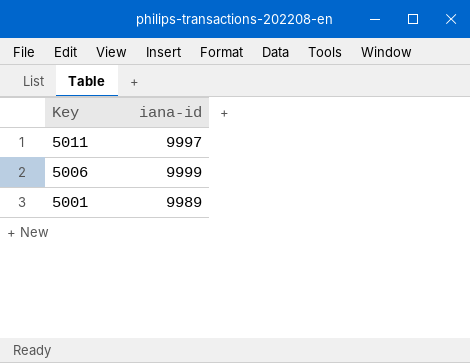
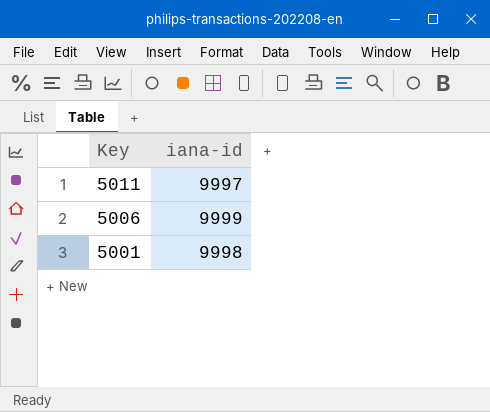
5001 | iana-id: 9989 -> 9998

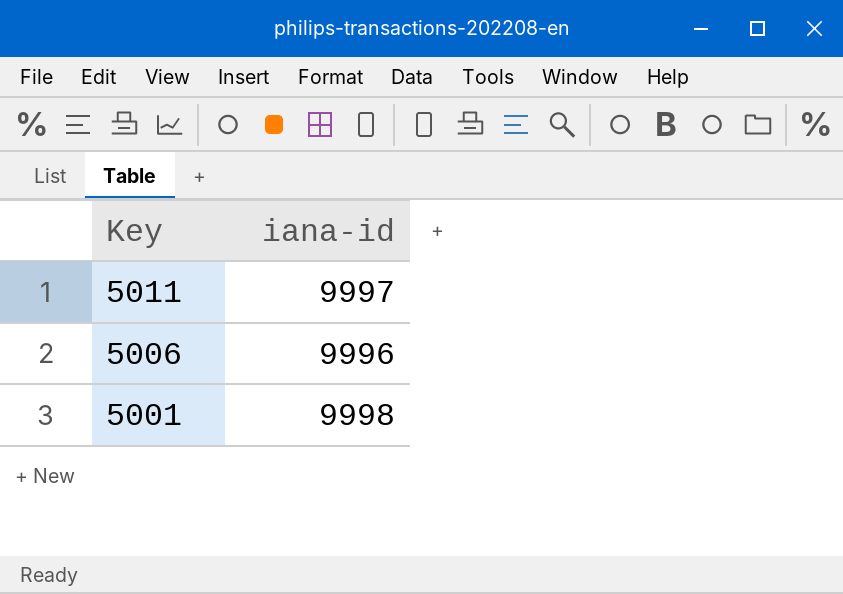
5006 | iana-id: 9999 -> 9996

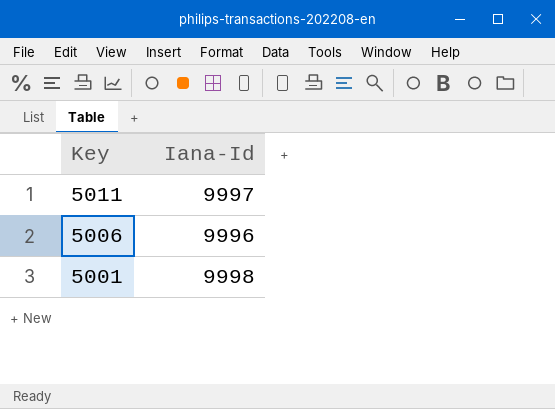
column name: iana-id -> Iana-Id

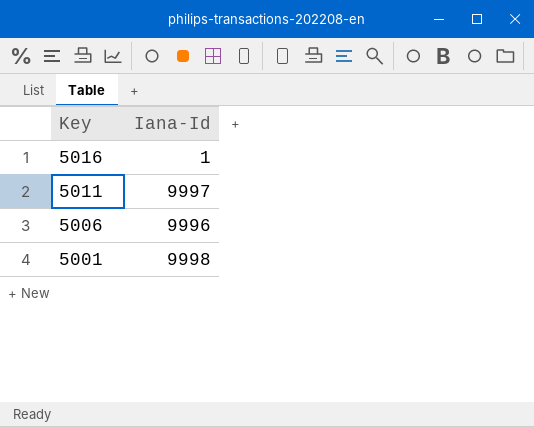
row 5016: none -> 1

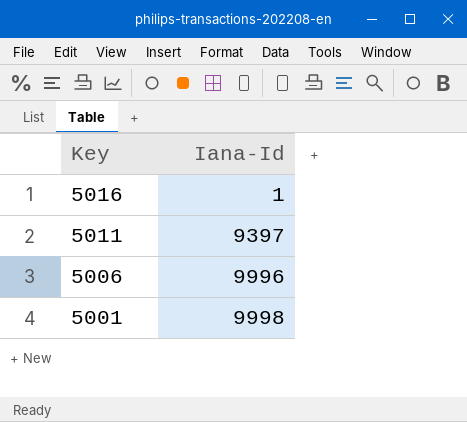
5011 | Iana-Id: 9997 -> 9397

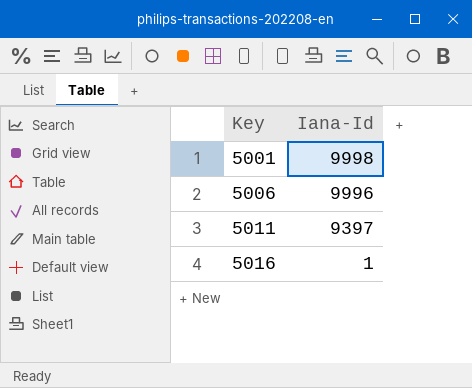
row order: Key descending -> Key ascending

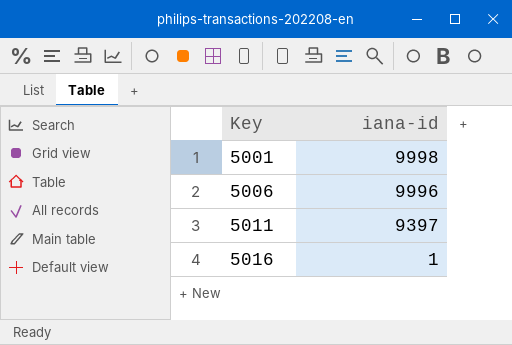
column name: Iana-Id -> iana-id

